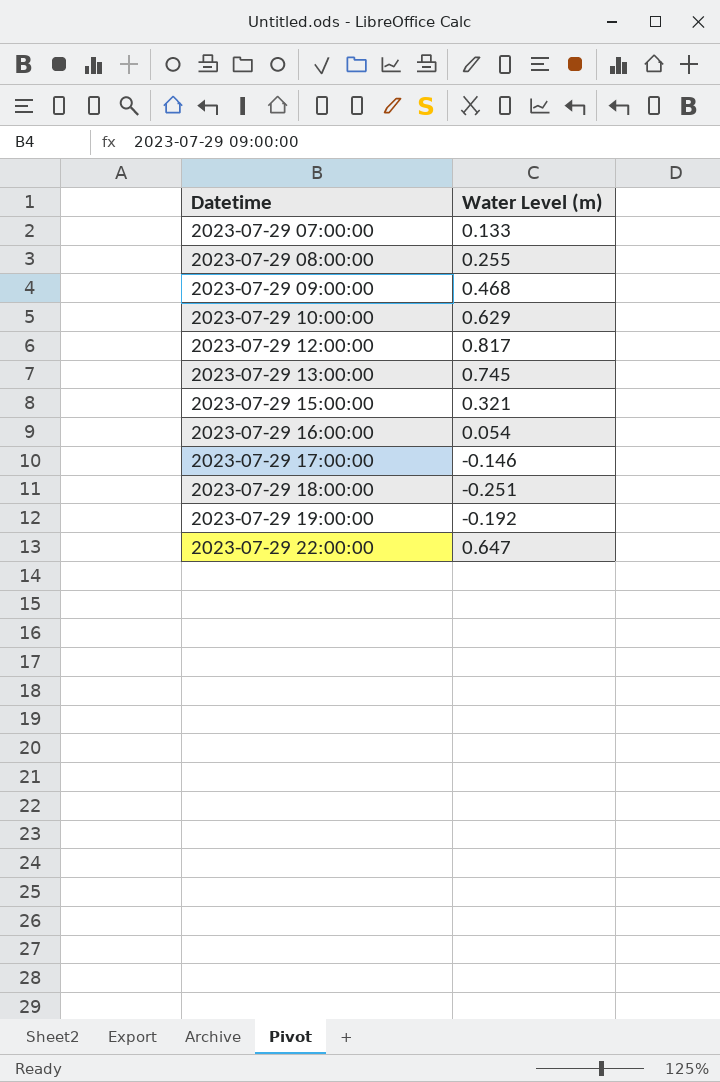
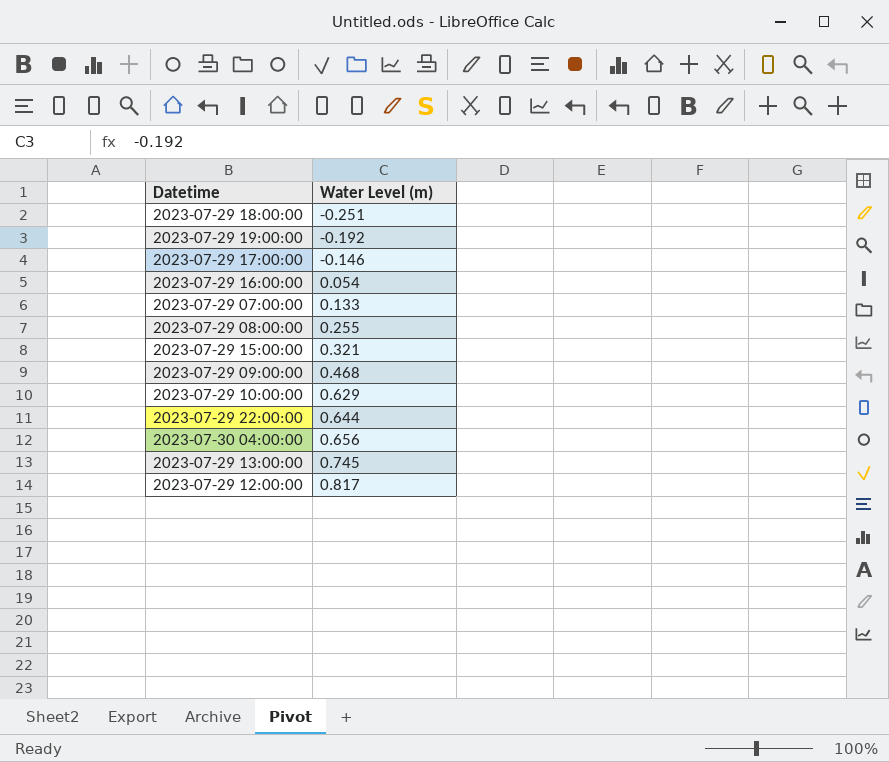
row order: Datetime ascending -> Water Level (m) ascending
2023-07-29 22:00:00 | Water Level (m): 0.647 -> 0.644
row 2023-07-30 04:00:00: none -> 0.656

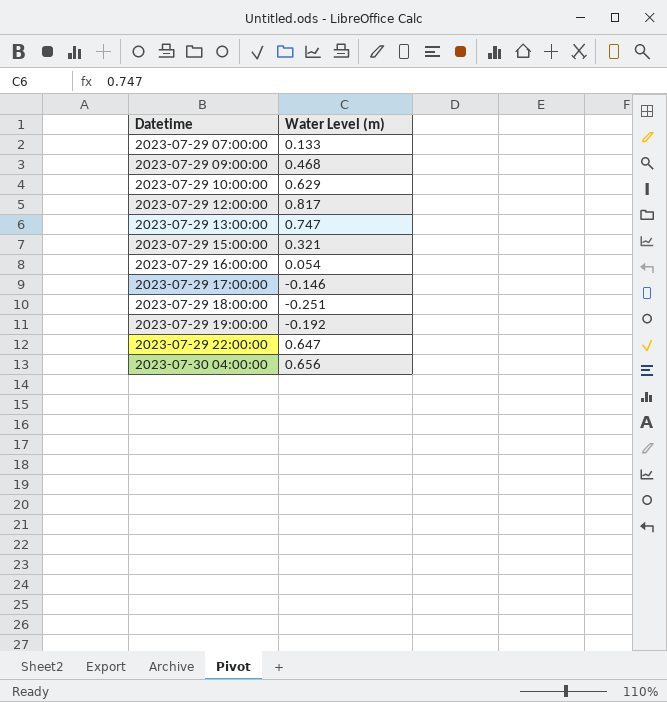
row order: Water Level (m) ascending -> Datetime ascending
row 2023-07-29 08:00:00: 0.255 -> none
2023-07-29 13:00:00 | Water Level (m): 0.745 -> 0.747
2023-07-29 22:00:00 | Water Level (m): 0.644 -> 0.647

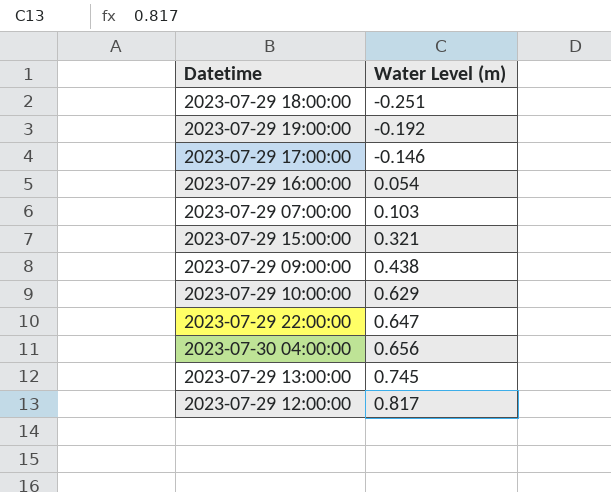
row order: Datetime ascending -> Water Level (m) ascending
2023-07-29 07:00:00 | Water Level (m): 0.133 -> 0.103
2023-07-29 09:00:00 | Water Level (m): 0.468 -> 0.438
2023-07-29 13:00:00 | Water Level (m): 0.747 -> 0.745

